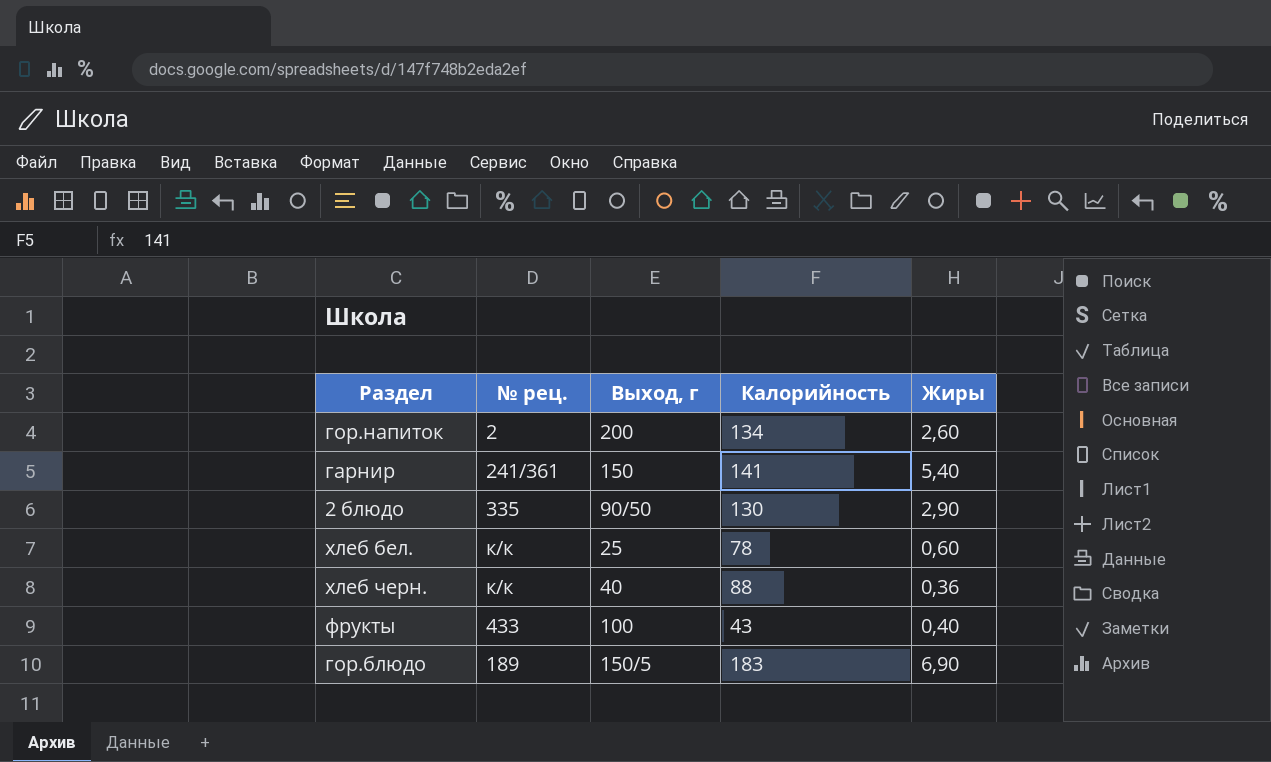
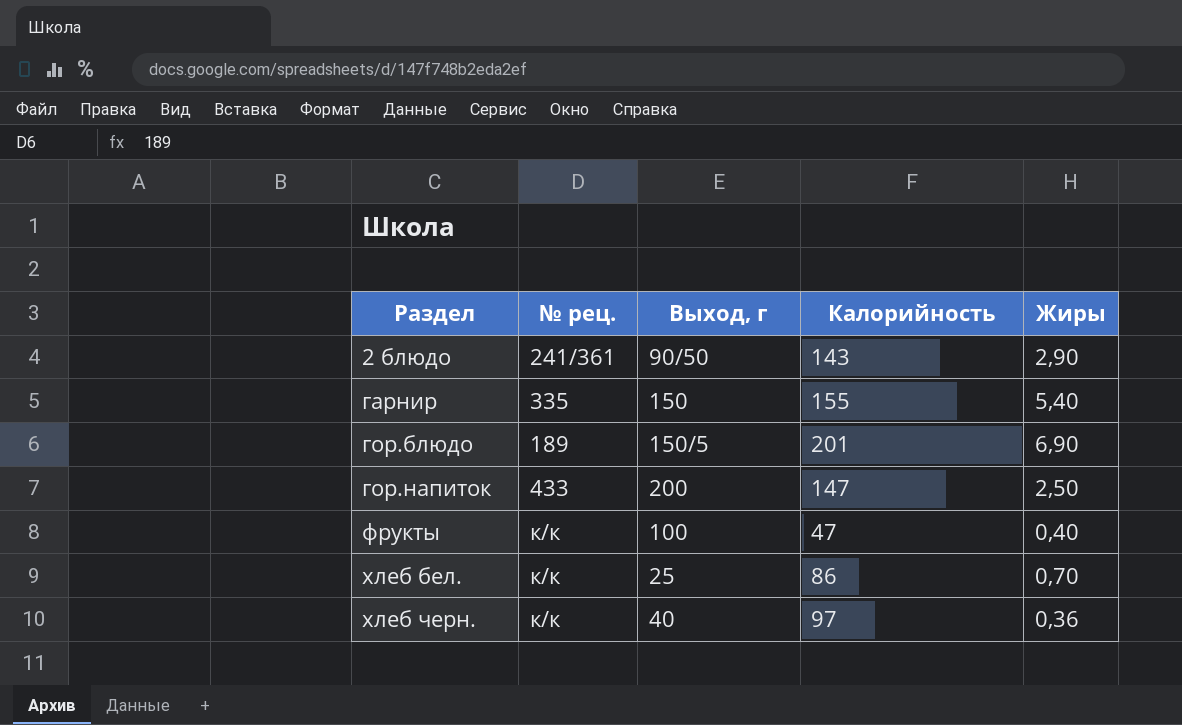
row order: none -> Раздел ascending
2 блюдо | № рец.: 335 -> 241/361
2 блюдо | Калорийность: 130 -> 143
гарнир | № рец.: 241/361 -> 335
гарнир | Калорийность: 141 -> 155
гор.блюдо | Калорийность: 183 -> 201
гор.напиток | № рец.: 2 -> 433
гор.напиток | Калорийность: 134 -> 147
гор.напиток | Жиры: 2,60 -> 2,50
фрукты | № рец.: 433 -> к/к
фрукты | Калорийность: 43 -> 47
хлеб бел. | Калорийность: 78 -> 86
хлеб бел. | Жиры: 0,60 -> 0,70
хлеб черн. | Калорийность: 88 -> 97

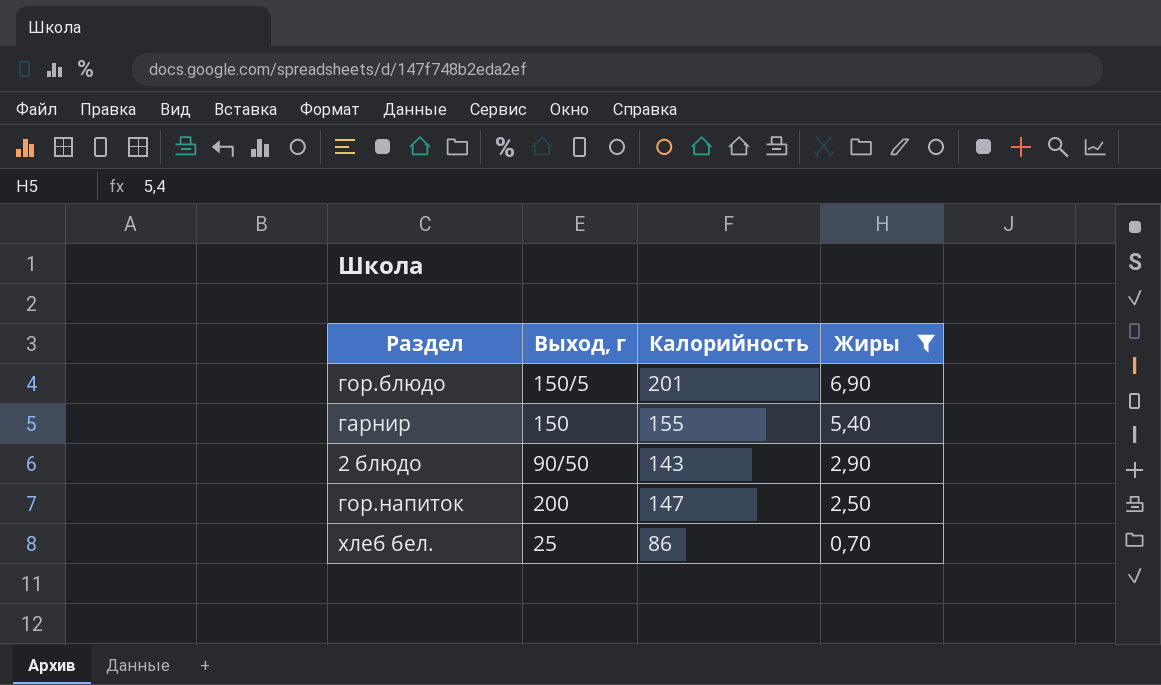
filter: none -> Жиры >= 0,70
row order: Раздел ascending -> Жиры descending
column № рец. | position: 2 -> none

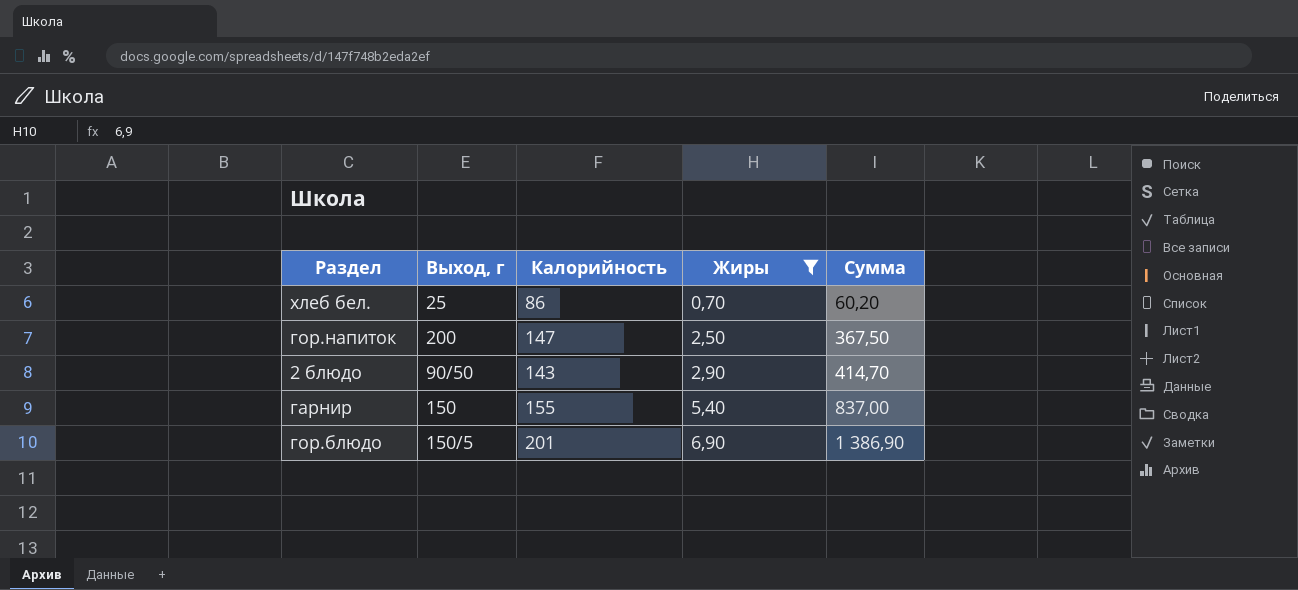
row order: Жиры descending -> Жиры ascending
column Сумма | formula: none -> [Калорийность] * [Жиры]

